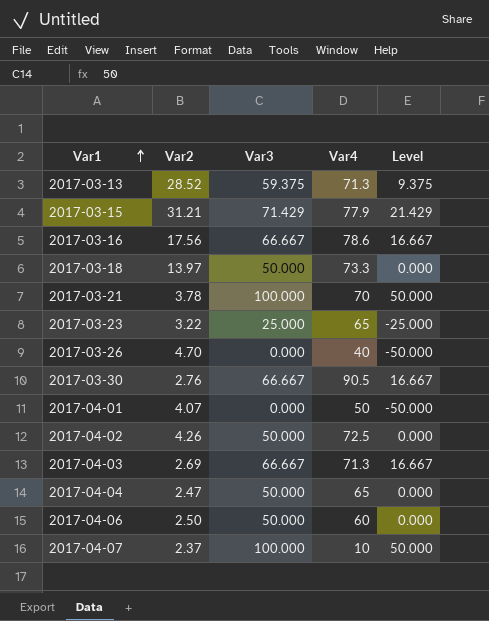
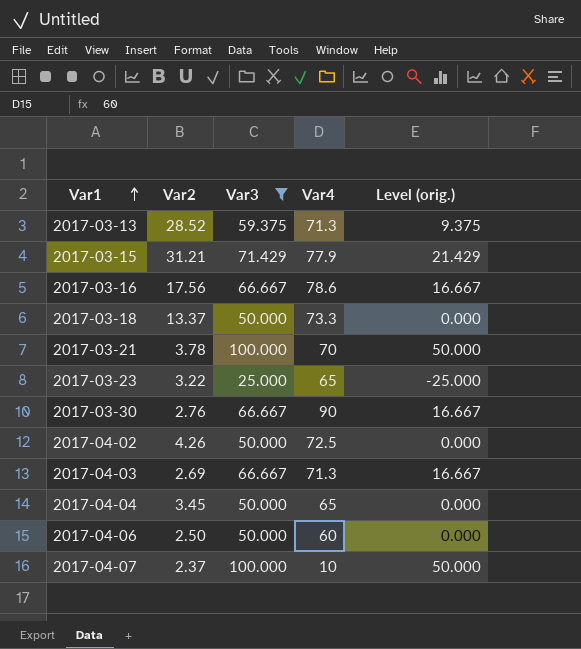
filter: none -> Var3 != 0.000
column name: Level -> Level (orig.)
2017-03-18 | Var2: 13.97 -> 13.37
2017-03-30 | Var4: 90.5 -> 90
2017-04-04 | Var2: 2.47 -> 3.45

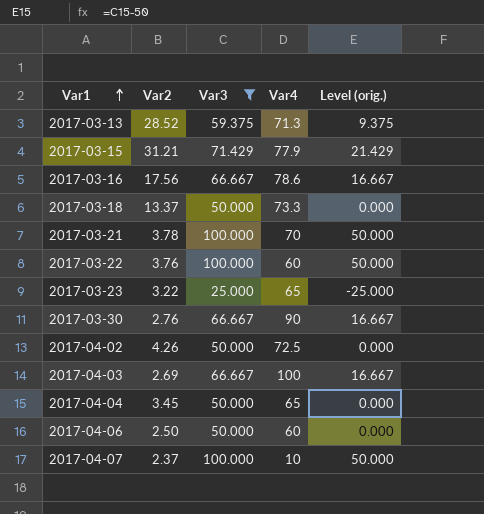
row 2017-03-22: none -> 3.76 | 100.000 | 60 | 50.000
2017-04-03 | Var4: 71.3 -> 100

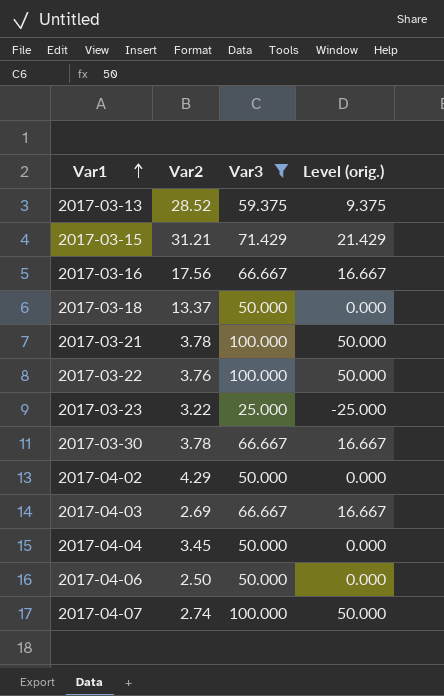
column Var4 | position: 4 -> none
2017-03-30 | Var2: 2.76 -> 3.78
2017-04-02 | Var2: 4.26 -> 4.29
2017-04-07 | Var2: 2.37 -> 2.74

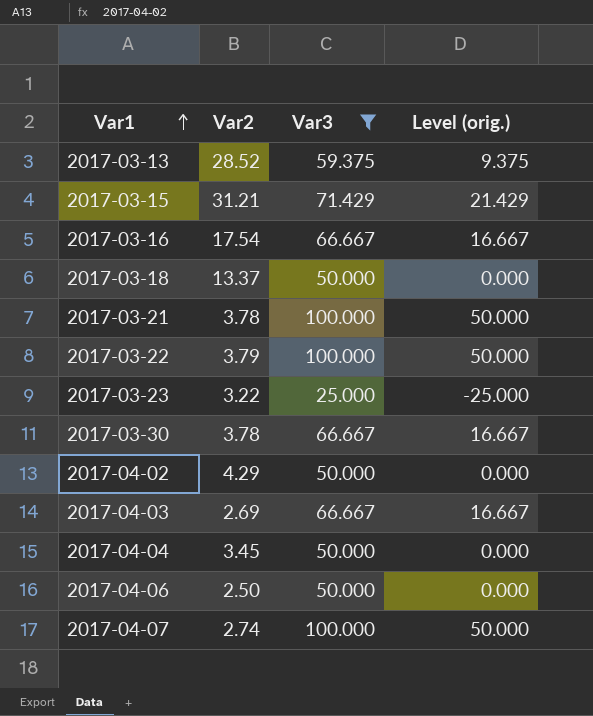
2017-03-16 | Var2: 17.56 -> 17.54
2017-03-22 | Var2: 3.76 -> 3.79

